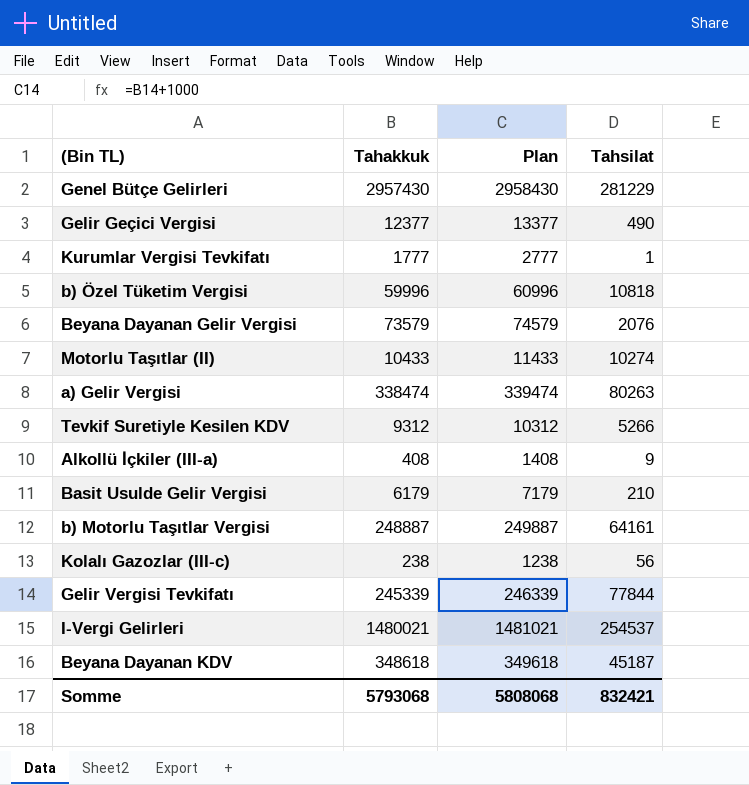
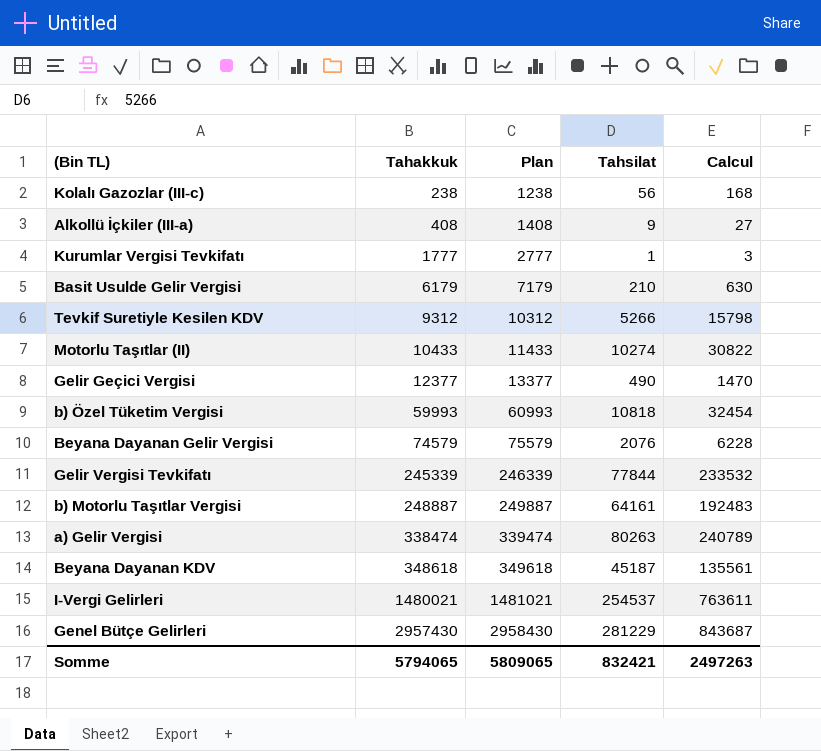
row order: none -> Tahakkuk ascending
column Calcul | formula: none -> [Tahsilat] * 3
b) Özel Tüketim Vergisi | Tahakkuk: 59996 -> 59993
b) Özel Tüketim Vergisi | Plan: 60996 -> 60993
Beyana Dayanan Gelir Vergisi | Tahakkuk: 73579 -> 74579
Beyana Dayanan Gelir Vergisi | Plan: 74579 -> 75579
Somme | Tahakkuk: 5793068 -> 5794065
Somme | Plan: 5808068 -> 5809065

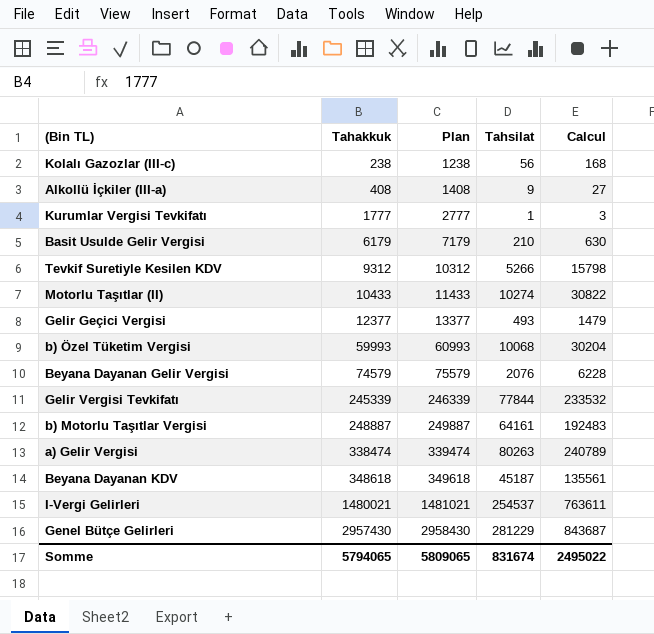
Gelir Geçici Vergisi | Tahsilat: 490 -> 493
Gelir Geçici Vergisi | Calcul: 1470 -> 1479
b) Özel Tüketim Vergisi | Tahsilat: 10818 -> 10068
b) Özel Tüketim Vergisi | Calcul: 32454 -> 30204
Somme | Tahsilat: 832421 -> 831674
Somme | Calcul: 2497263 -> 2495022

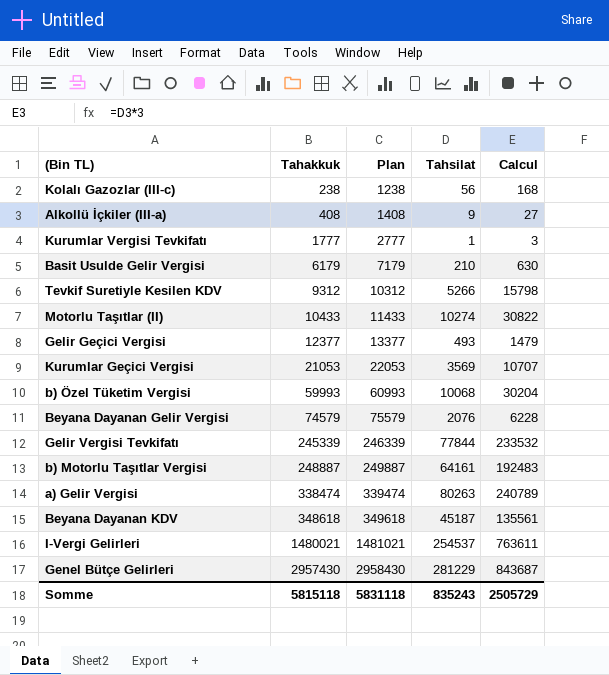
row Kurumlar Geçici Vergisi: none -> 21053 | 22053 | 3569 | 10707
Somme | Tahakkuk: 5794065 -> 5815118
Somme | Plan: 5809065 -> 5831118
Somme | Tahsilat: 831674 -> 835243
Somme | Calcul: 2495022 -> 2505729

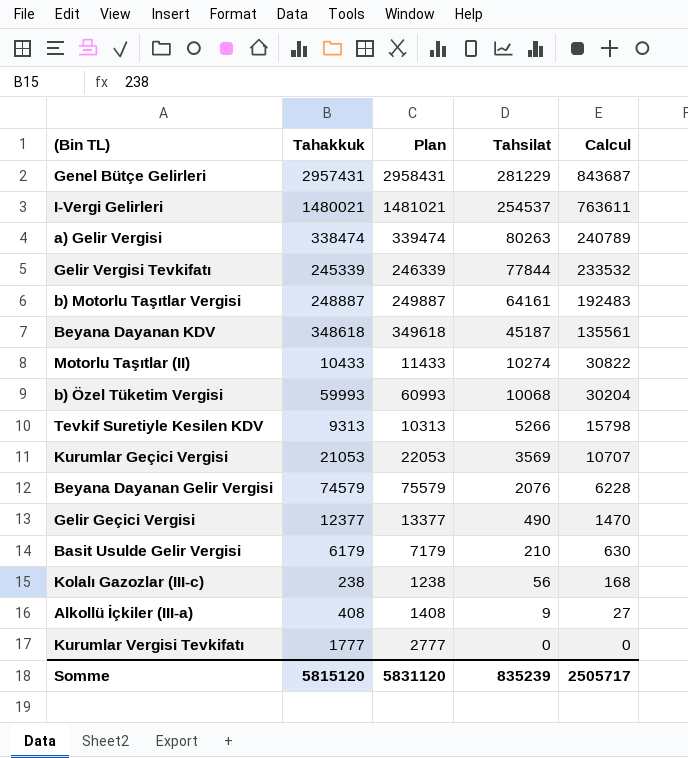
row order: Tahakkuk ascending -> Tahsilat descending
Genel Bütçe Gelirleri | Tahakkuk: 2957430 -> 2957431
Genel Bütçe Gelirleri | Plan: 2958430 -> 2958431
Tevkif Suretiyle Kesilen KDV | Tahakkuk: 9312 -> 9313
Tevkif Suretiyle Kesilen KDV | Plan: 10312 -> 10313
Gelir Geçici Vergisi | Tahsilat: 493 -> 490
Gelir Geçici Vergisi | Calcul: 1479 -> 1470
Kurumlar Vergisi Tevkifatı | Tahsilat: 1 -> 0
Kurumlar Vergisi Tevkifatı | Calcul: 3 -> 0
Somme | Tahakkuk: 5815118 -> 5815120
Somme | Plan: 5831118 -> 5831120
Somme | Tahsilat: 835243 -> 835239
Somme | Calcul: 2505729 -> 2505717

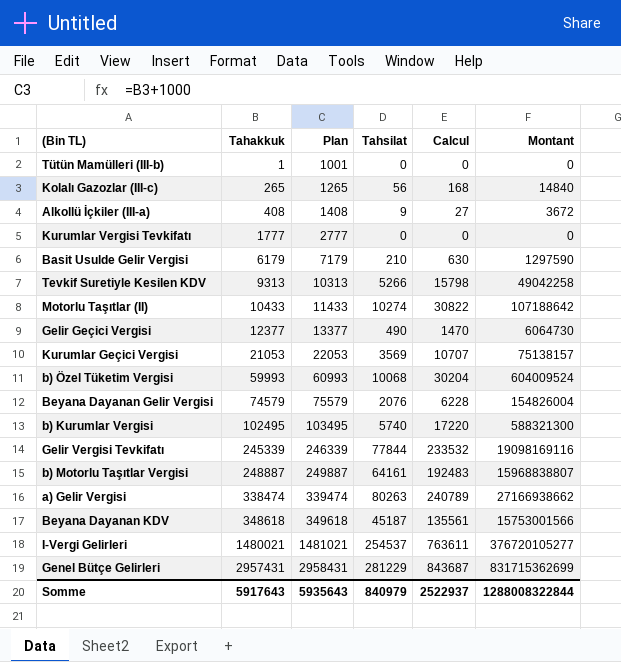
row order: Tahsilat descending -> Tahakkuk ascending
column Montant | formula: none -> [Tahakkuk] * [Tahsilat]
row Tütün Mamülleri (III-b): none -> 1 | 1001 | 0 | 0 | 0
Kolalı Gazozlar (III-c) | Tahakkuk: 238 -> 265
Kolalı Gazozlar (III-c) | Plan: 1238 -> 1265
row b) Kurumlar Vergisi: none -> 102495 | 103495 | 5740 | 17220 | 588321300
Somme | Tahakkuk: 5815120 -> 5917643
Somme | Plan: 5831120 -> 5935643
Somme | Tahsilat: 835239 -> 840979
Somme | Calcul: 2505717 -> 2522937

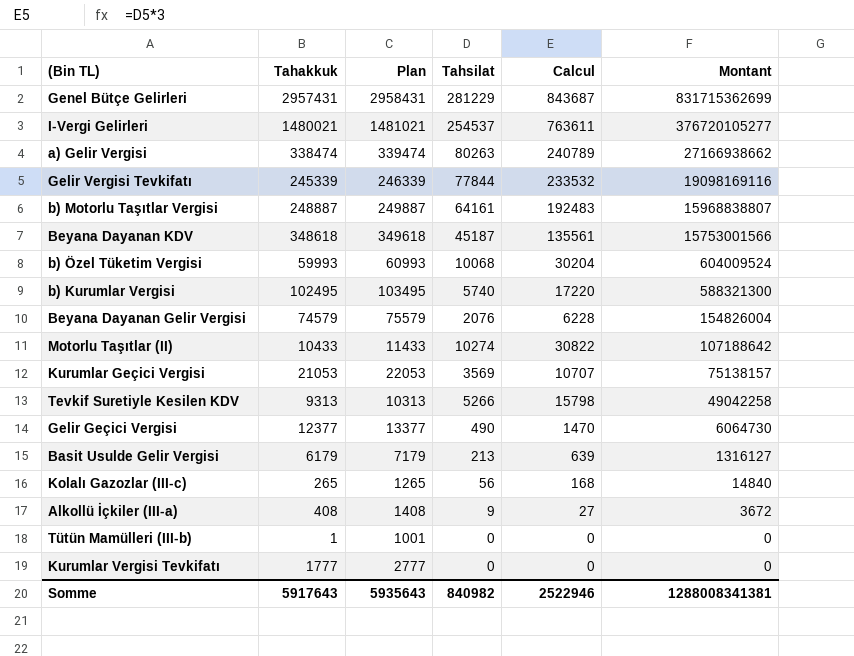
row order: Tahakkuk ascending -> Montant descending
Basit Usulde Gelir Vergisi | Tahsilat: 210 -> 213
Basit Usulde Gelir Vergisi | Calcul: 630 -> 639
Basit Usulde Gelir Vergisi | Montant: 1297590 -> 1316127
Somme | Tahsilat: 840979 -> 840982
Somme | Calcul: 2522937 -> 2522946
Somme | Montant: 1288008322844 -> 1288008341381

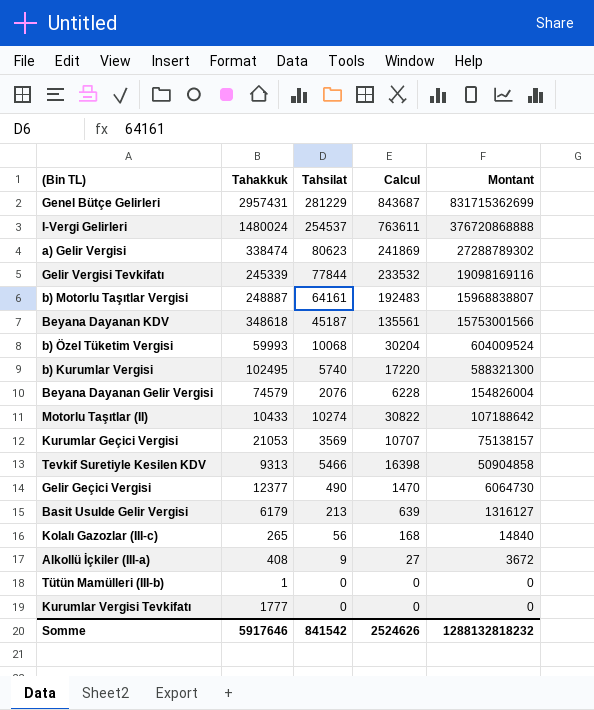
column Plan | formula: [Tahakkuk] + 1000 -> none
I-Vergi Gelirleri | Tahakkuk: 1480021 -> 1480024
I-Vergi Gelirleri | Montant: 376720105277 -> 376720868888
a) Gelir Vergisi | Tahsilat: 80263 -> 80623
a) Gelir Vergisi | Calcul: 240789 -> 241869
a) Gelir Vergisi | Montant: 27166938662 -> 27288789302
Tevkif Suretiyle Kesilen KDV | Tahsilat: 5266 -> 5466
Tevkif Suretiyle Kesilen KDV | Calcul: 15798 -> 16398
Tevkif Suretiyle Kesilen KDV | Montant: 49042258 -> 50904858
Somme | Tahakkuk: 5917643 -> 5917646
Somme | Tahsilat: 840982 -> 841542
Somme | Calcul: 2522946 -> 2524626
Somme | Montant: 1288008341381 -> 1288132818232

